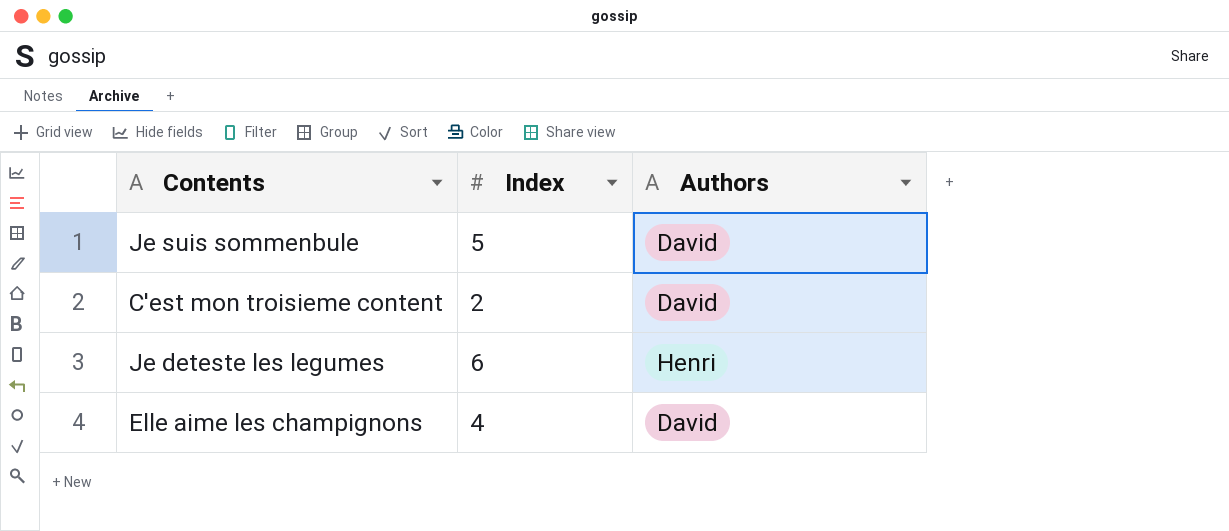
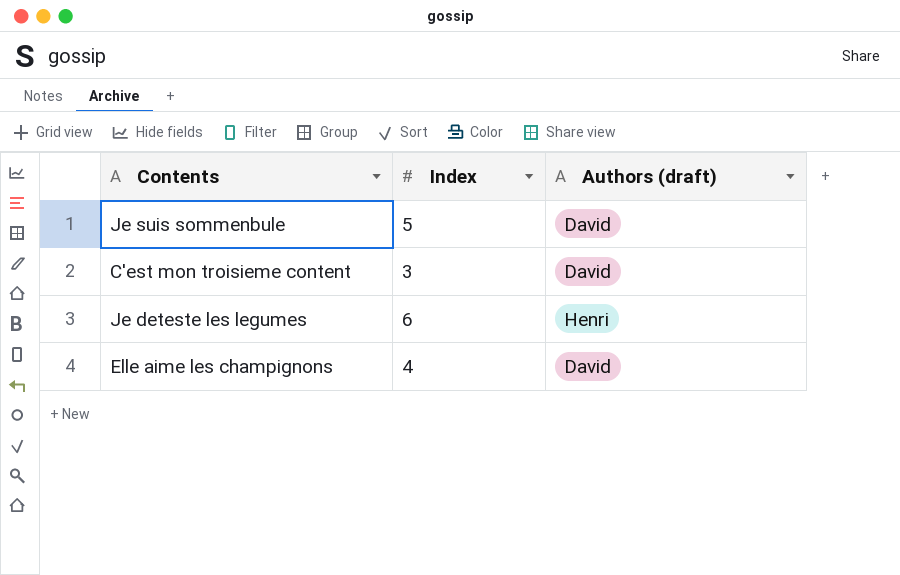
column name: Authors -> Authors (draft)
C'est mon troisieme content | Index: 2 -> 3

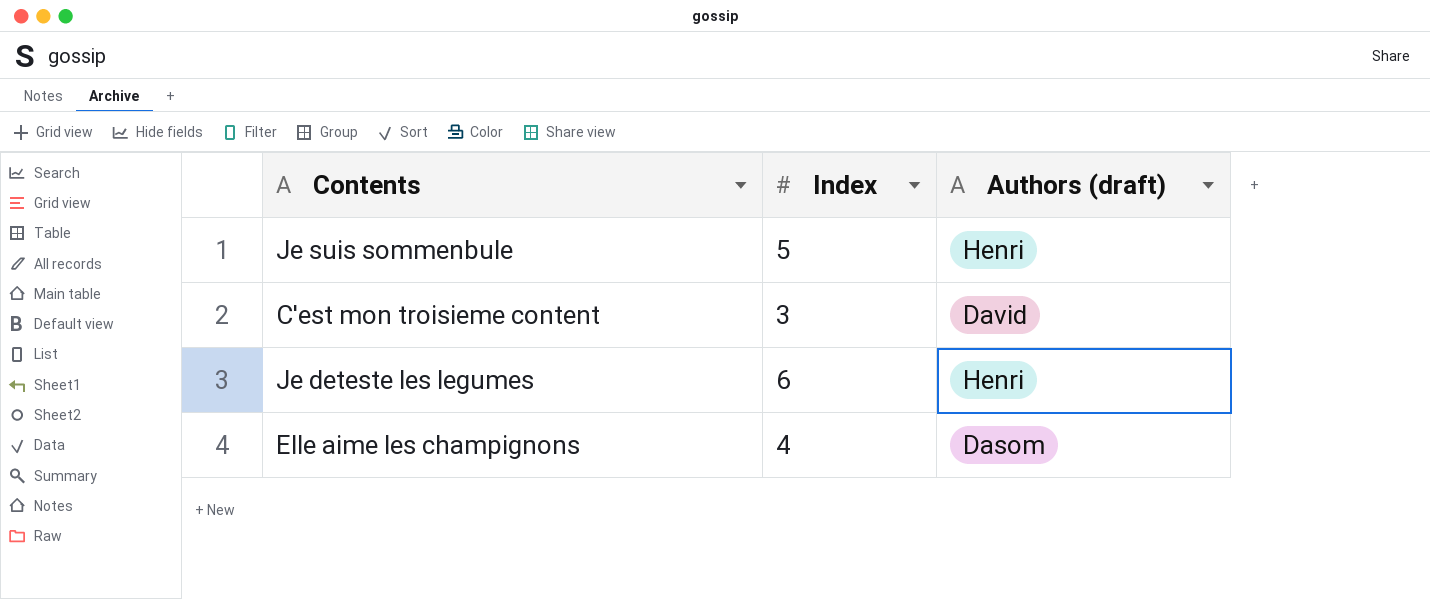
Je suis sommenbule | Authors (draft): David -> Henri
Elle aime les champignons | Authors (draft): David -> Dasom

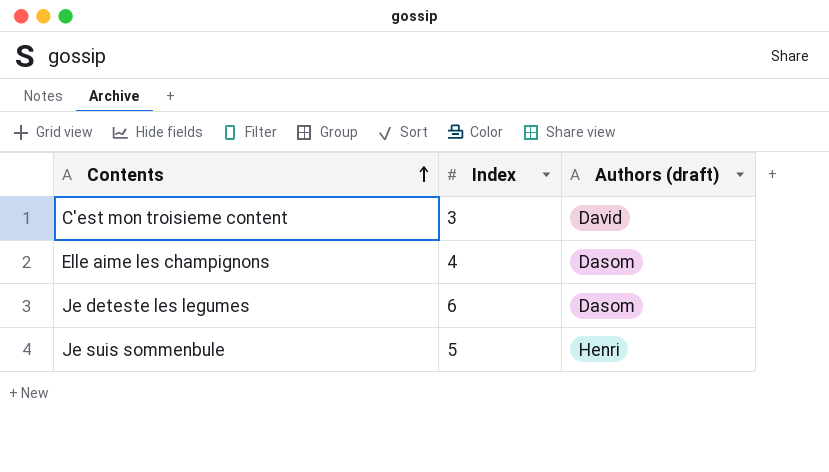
row order: none -> Contents ascending
Je deteste les legumes | Authors (draft): Henri -> Dasom

